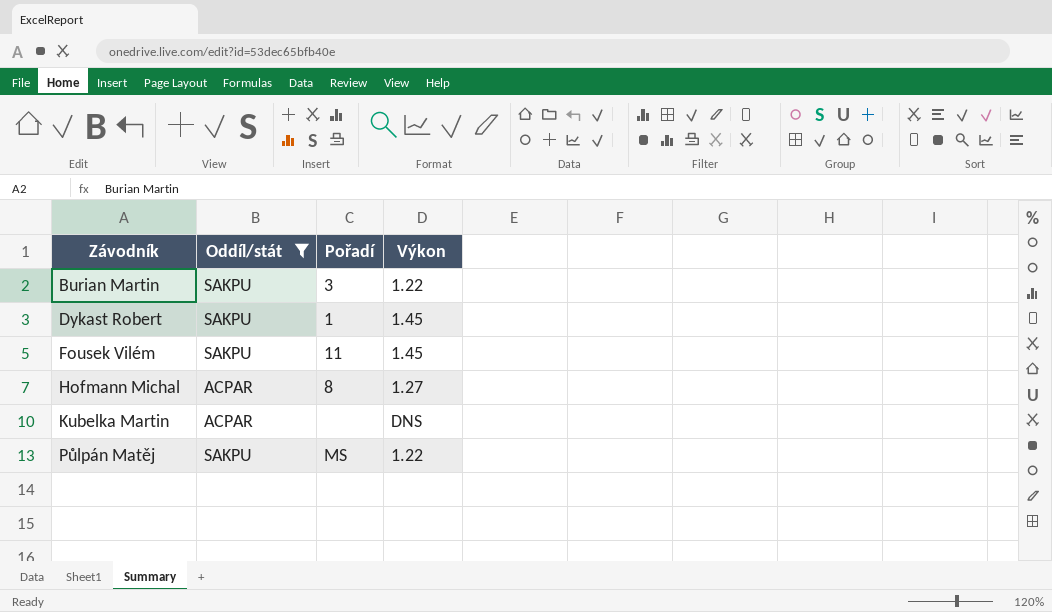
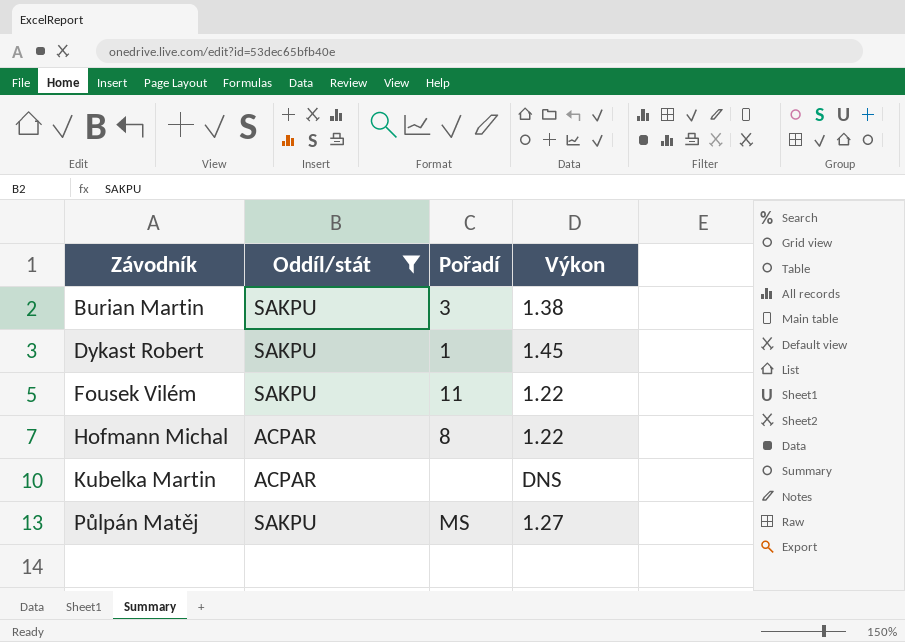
Burian Martin | Výkon: 1.22 -> 1.38
Fousek Vilém | Výkon: 1.45 -> 1.22
Hofmann Michal | Výkon: 1.27 -> 1.22
Půlpán Matěj | Výkon: 1.22 -> 1.27

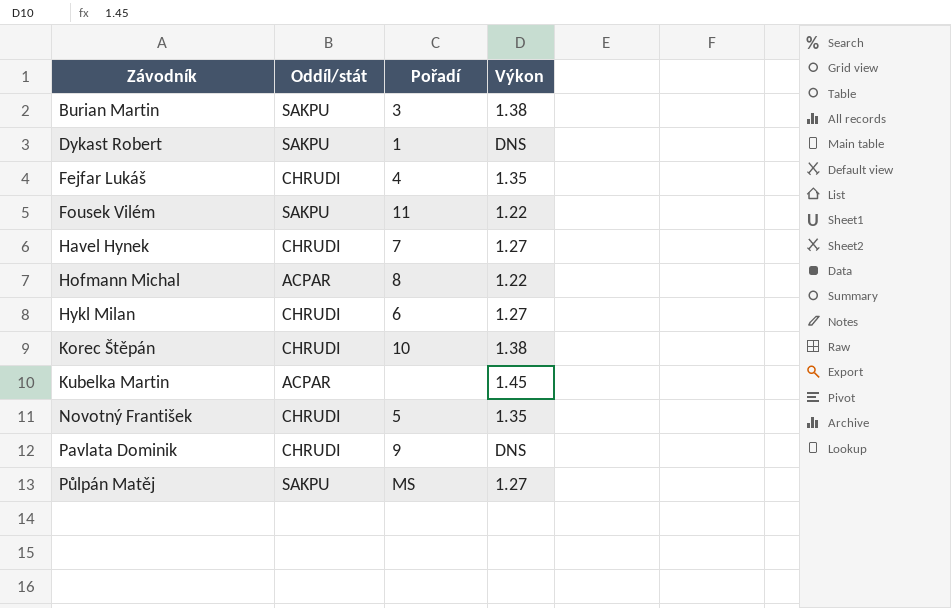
filter: Oddíl/stát != CHRUDI -> none
Dykast Robert | Výkon: 1.45 -> DNS
Kubelka Martin | Výkon: DNS -> 1.45

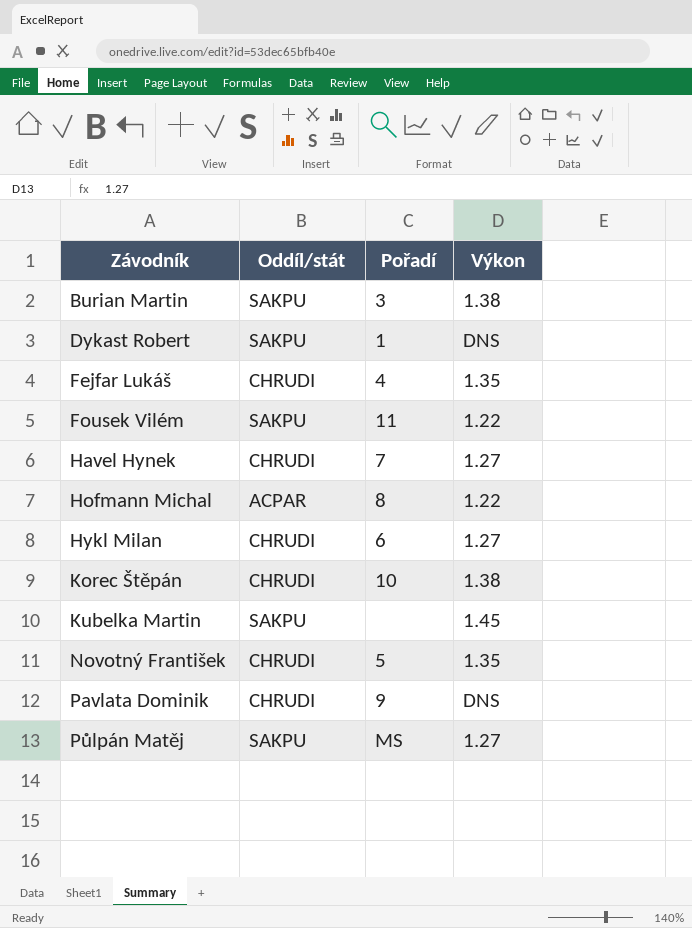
Kubelka Martin | Oddíl/stát: ACPAR -> SAKPU

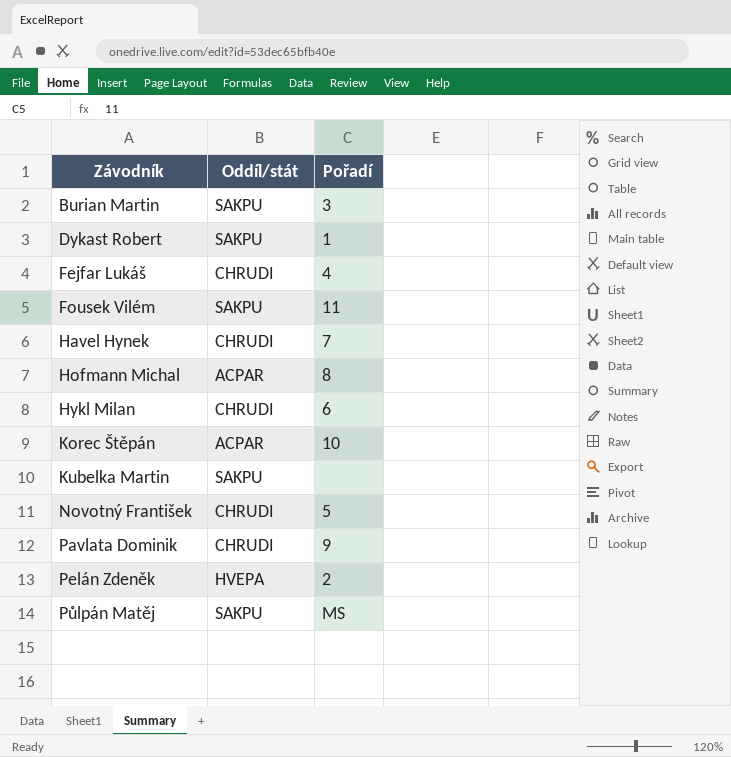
column Výkon | position: 4 -> none
Korec Štěpán | Oddíl/stát: CHRUDI -> ACPAR
row Pelán Zdeněk: none -> HVEPA | 2

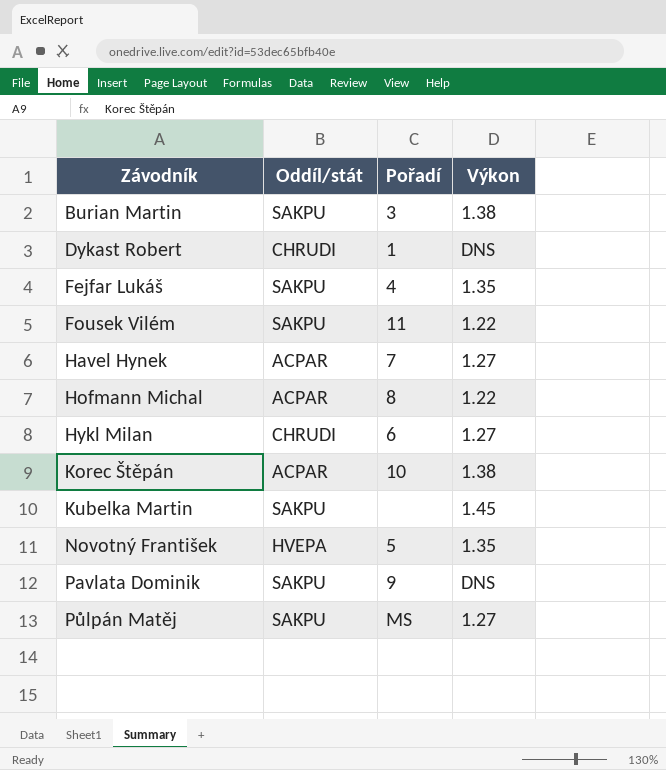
column Výkon | position: none -> 4
row Pelán Zdeněk: HVEPA | 2 -> none
Dykast Robert | Oddíl/stát: SAKPU -> CHRUDI
Fejfar Lukáš | Oddíl/stát: CHRUDI -> SAKPU
Havel Hynek | Oddíl/stát: CHRUDI -> ACPAR
Novotný František | Oddíl/stát: CHRUDI -> HVEPA
Pavlata Dominik | Oddíl/stát: CHRUDI -> SAKPU

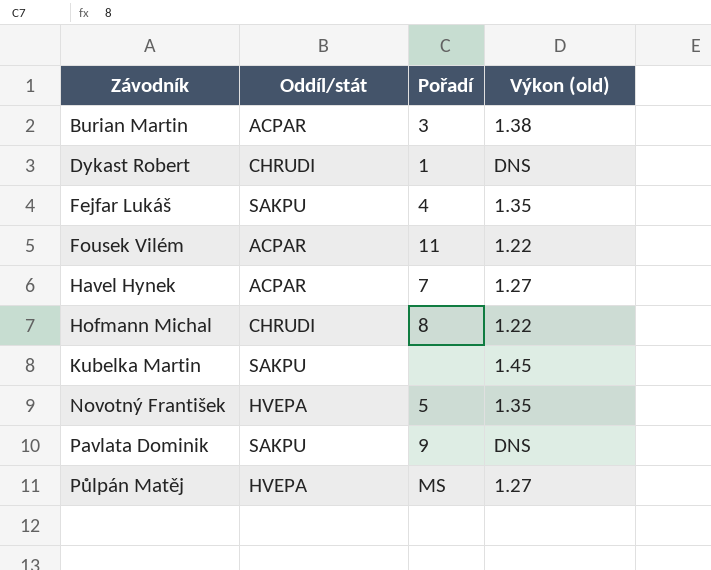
column name: Výkon -> Výkon (old)
row Hykl Milan: CHRUDI | 6 | 1.27 -> none
row Korec Štěpán: ACPAR | 10 | 1.38 -> none
Burian Martin | Oddíl/stát: SAKPU -> ACPAR
Fousek Vilém | Oddíl/stát: SAKPU -> ACPAR
Hofmann Michal | Oddíl/stát: ACPAR -> CHRUDI
Půlpán Matěj | Oddíl/stát: SAKPU -> HVEPA

